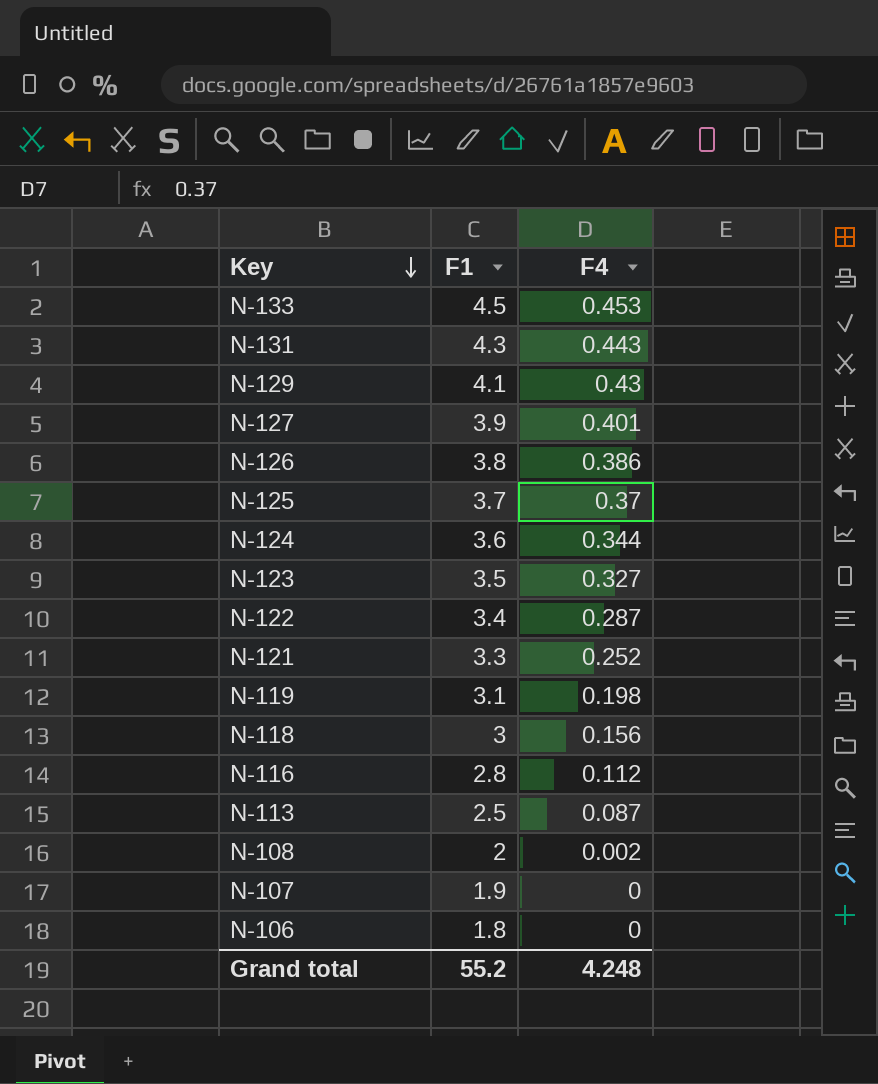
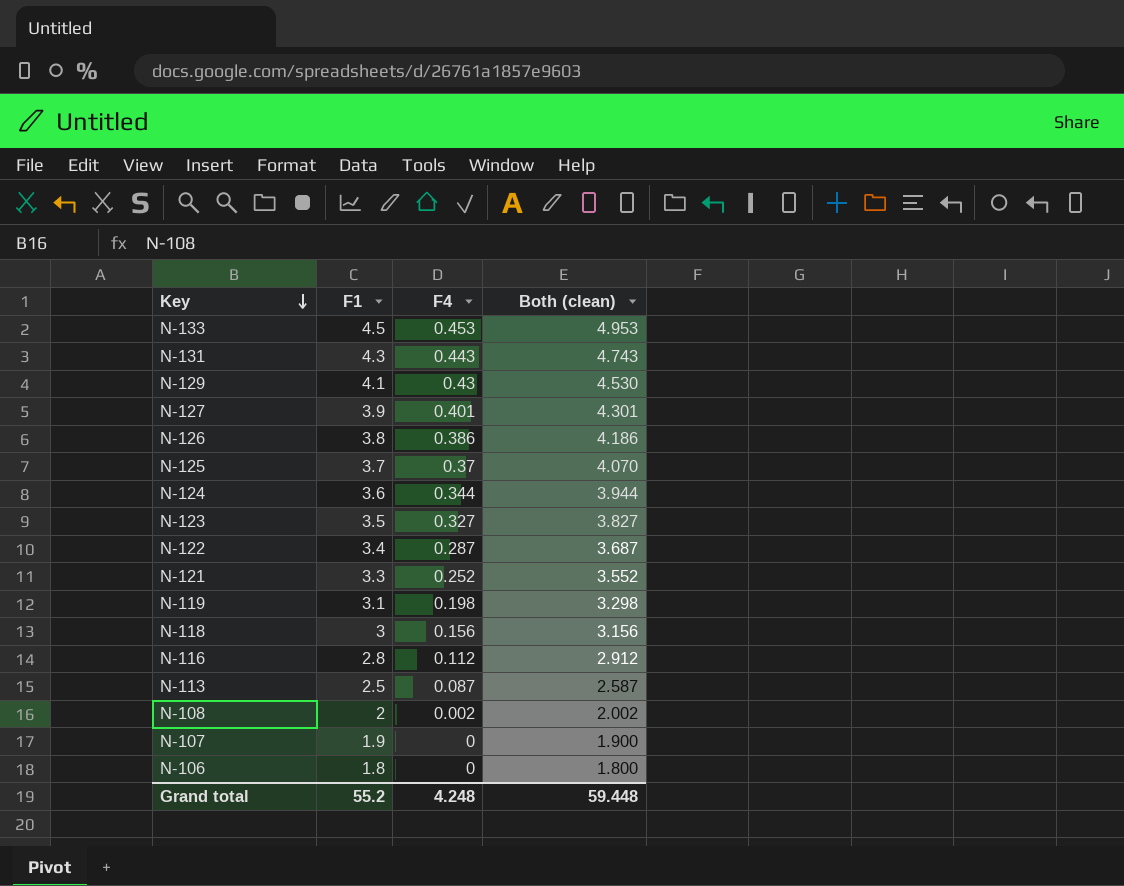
column Both (clean) | formula: none -> [F1] + [F4]

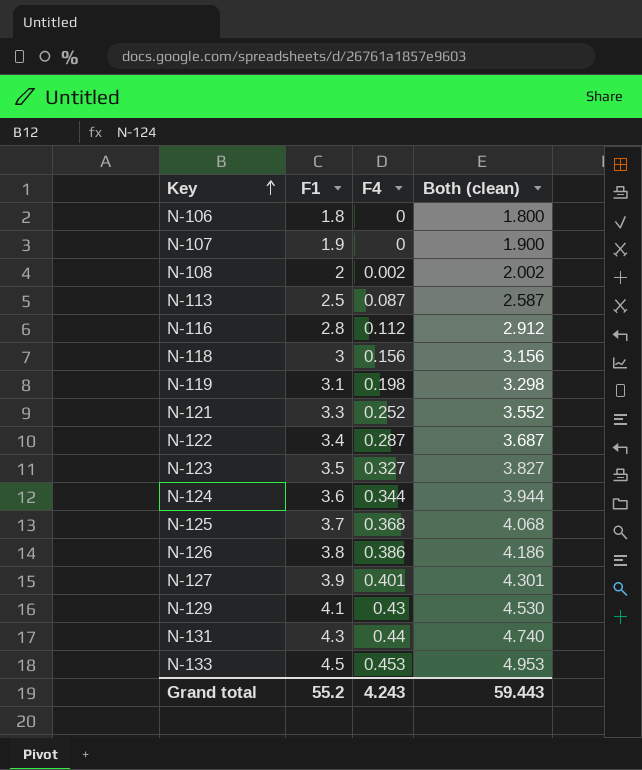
row order: Key descending -> Key ascending
N-125 | F4: 0.37 -> 0.368
N-125 | Both (clean): 4.070 -> 4.068
N-131 | F4: 0.443 -> 0.44
N-131 | Both (clean): 4.743 -> 4.740
Grand total | F4: 4.248 -> 4.243
Grand total | Both (clean): 59.448 -> 59.443

